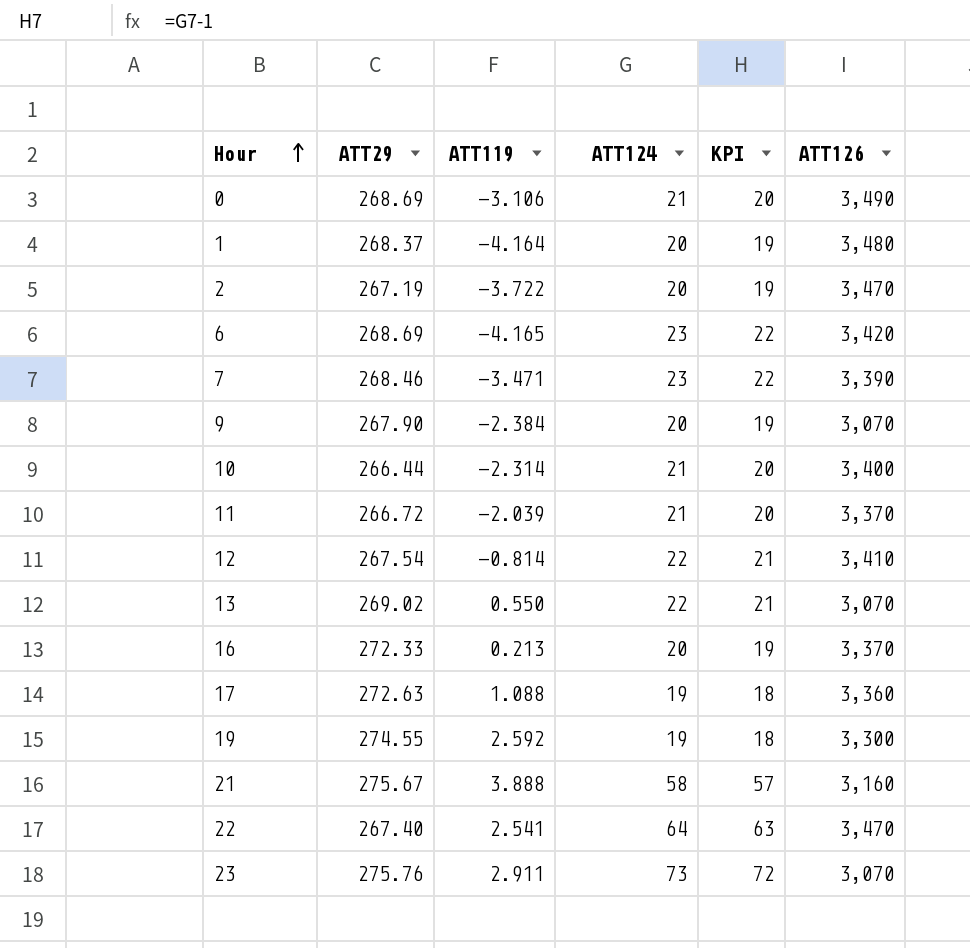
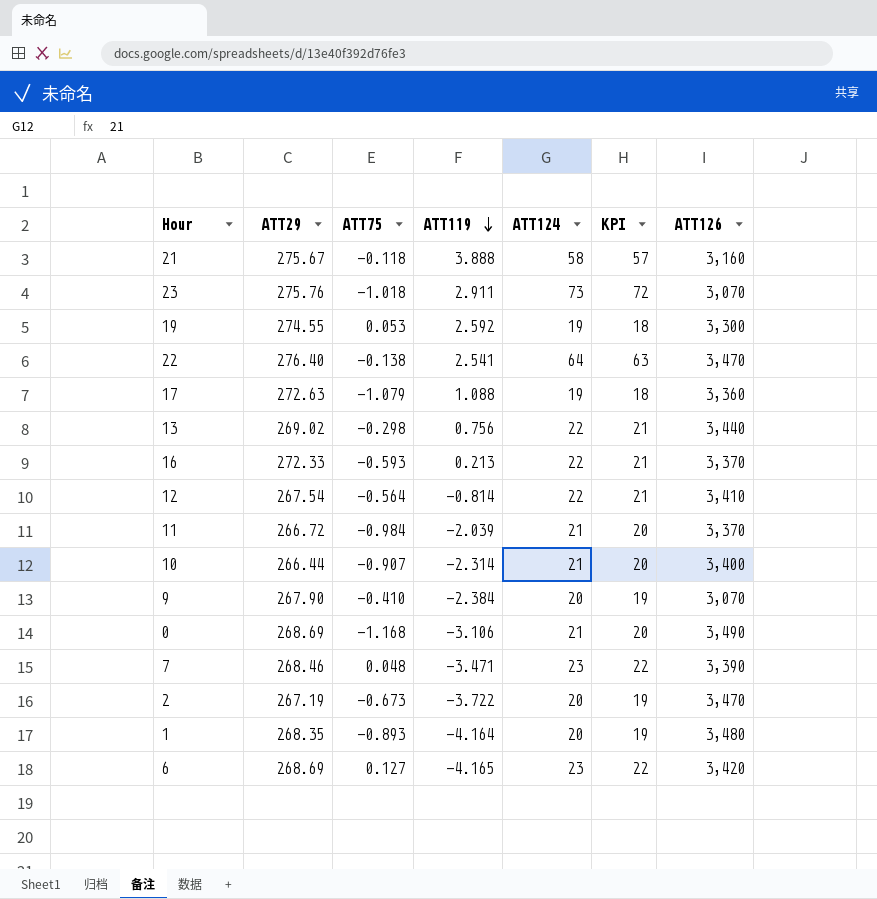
row order: Hour ascending -> ATT119 descending
column ATT75 | position: none -> 3
22 | ATT29: 267.40 -> 276.40
13 | ATT119: 0.550 -> 0.756
13 | ATT126: 3,070 -> 3,440
16 | ATT124: 20 -> 22
16 | KPI: 19 -> 21
1 | ATT29: 268.37 -> 268.35

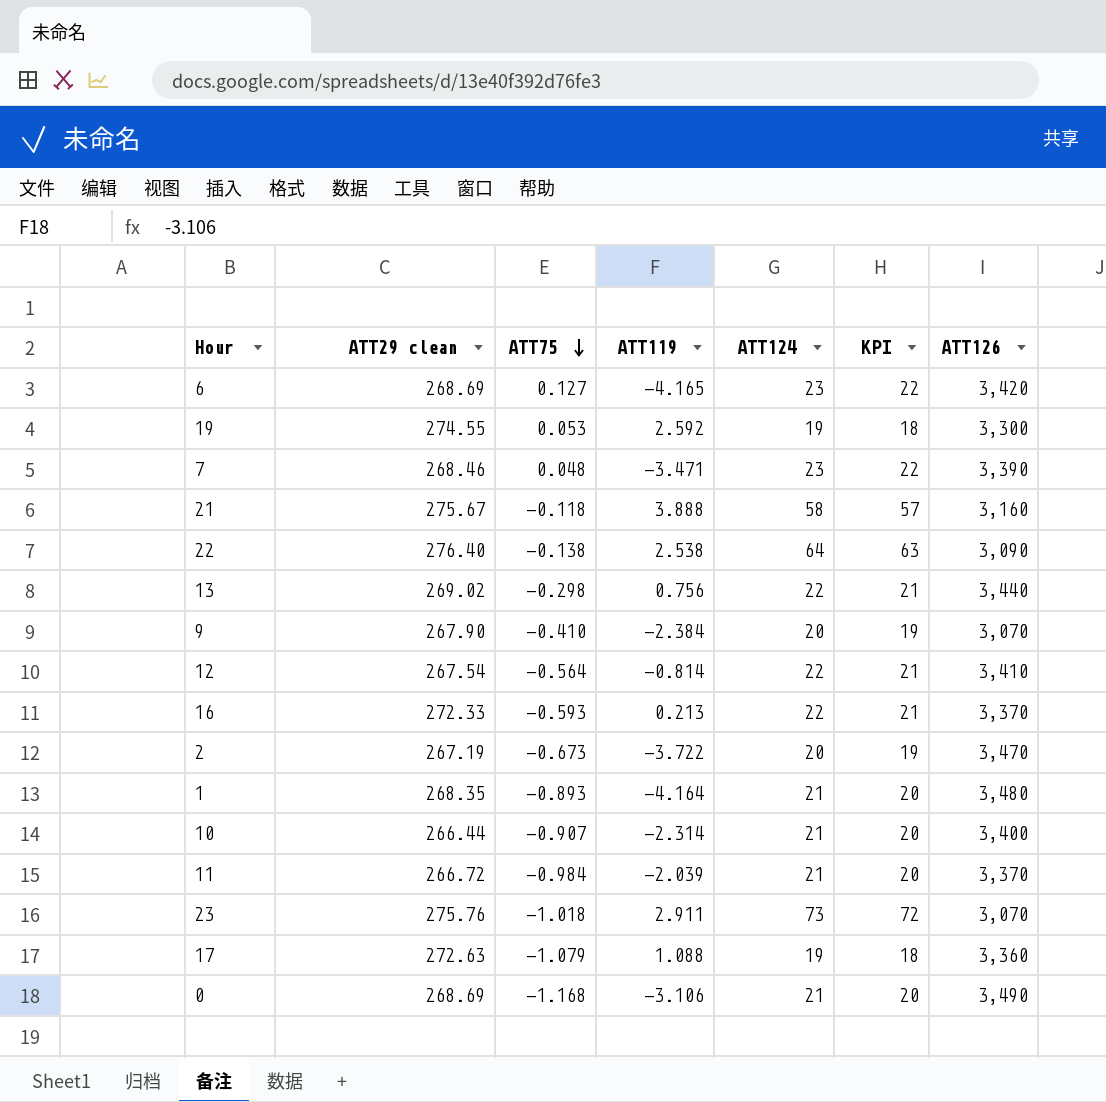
row order: ATT119 descending -> ATT75 descending
column name: ATT29 -> ATT29 clean
22 | ATT119: 2.541 -> 2.538
22 | ATT126: 3,470 -> 3,090
1 | ATT124: 20 -> 21
1 | KPI: 19 -> 20

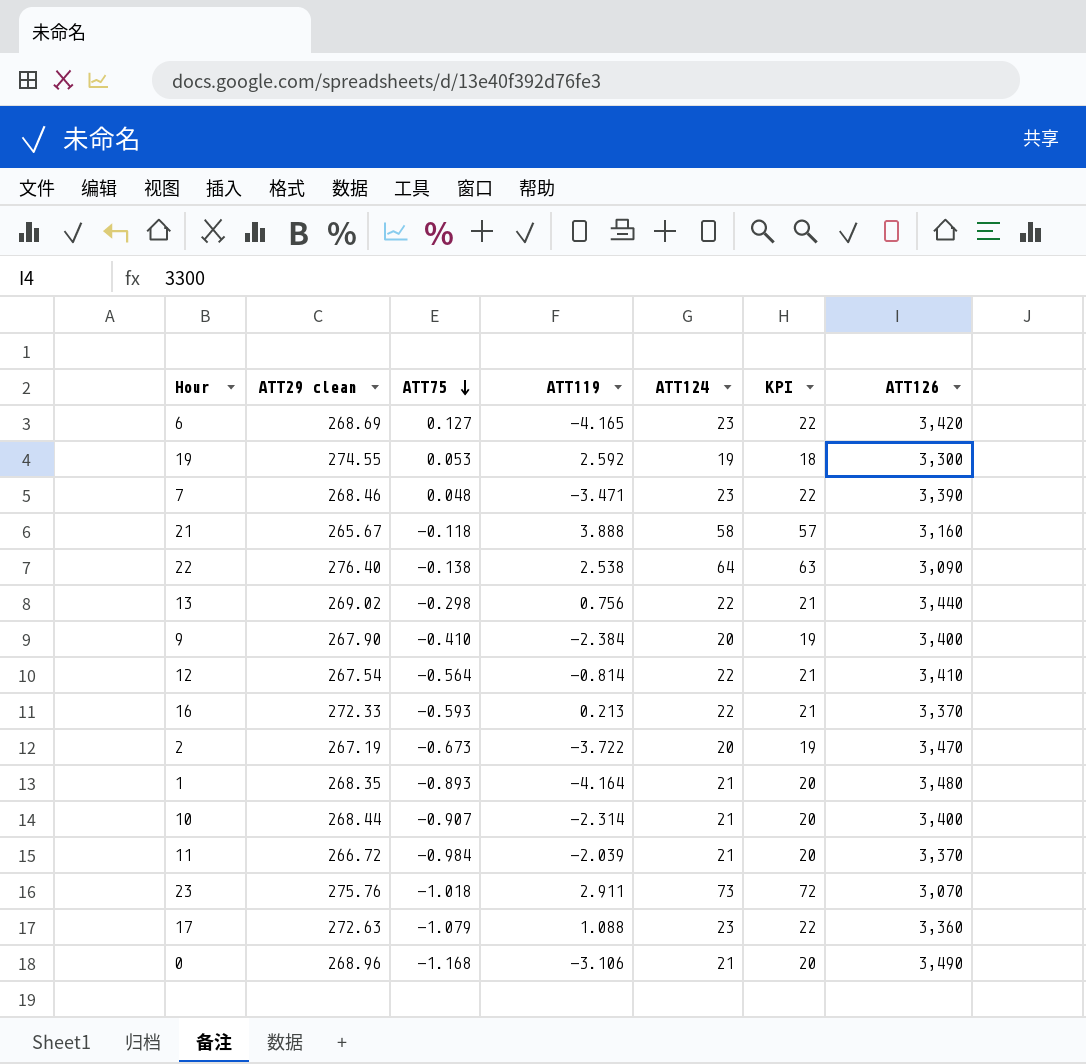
21 | ATT29 clean: 275.67 -> 265.67
9 | ATT126: 3,070 -> 3,400
10 | ATT29 clean: 266.44 -> 268.44
17 | ATT124: 19 -> 23
17 | KPI: 18 -> 22
0 | ATT29 clean: 268.69 -> 268.96

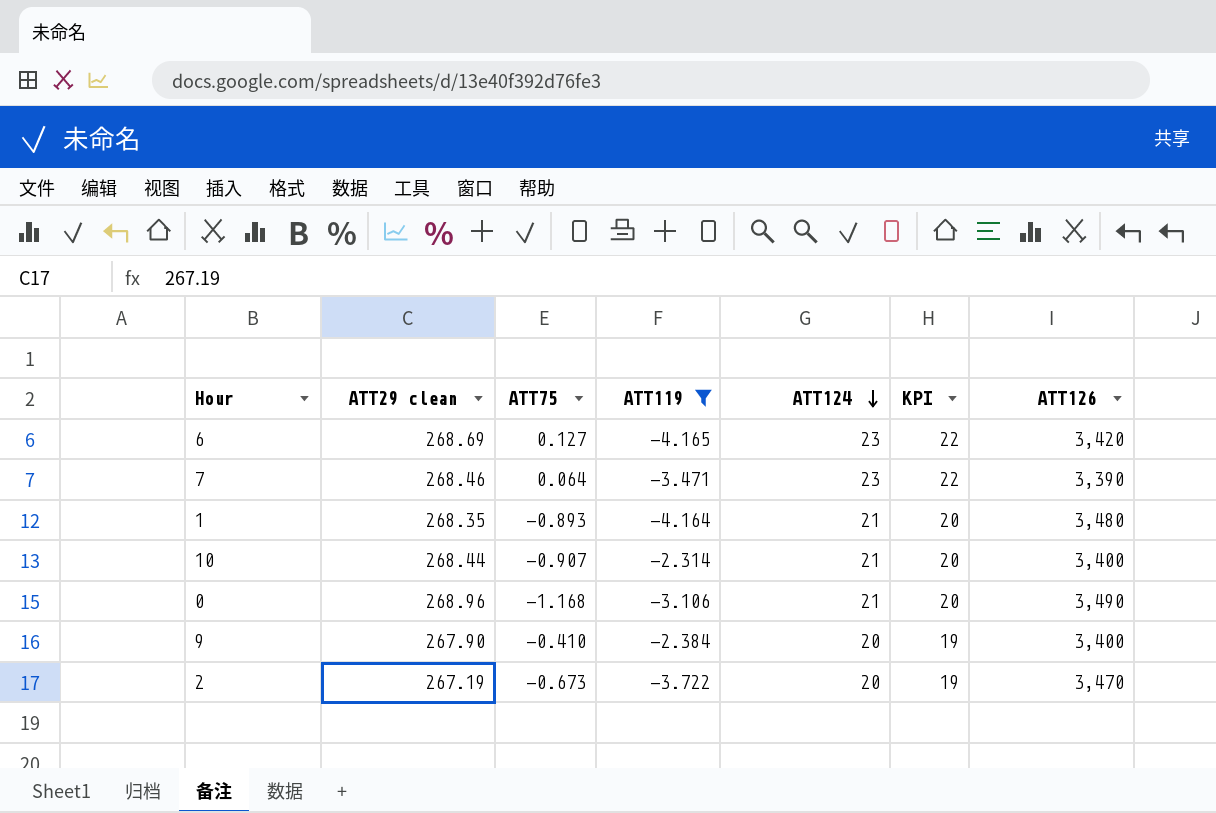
filter: none -> ATT119 <= -2.314
row order: ATT75 descending -> ATT124 descending
7 | ATT75: 0.048 -> 0.064

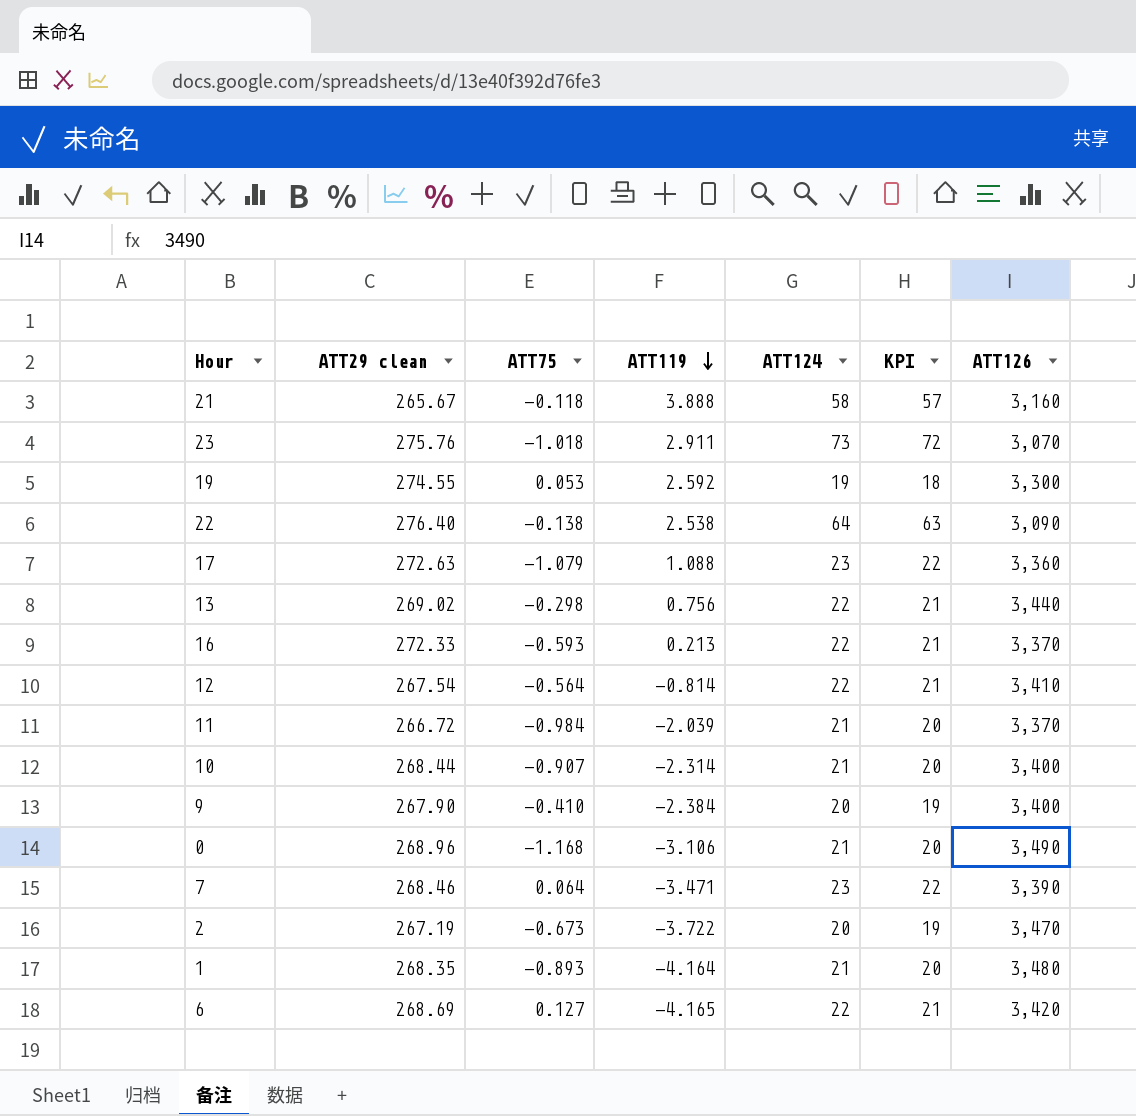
filter: ATT119 <= -2.314 -> none
row order: ATT124 descending -> ATT119 descending
6 | ATT124: 23 -> 22
6 | KPI: 22 -> 21

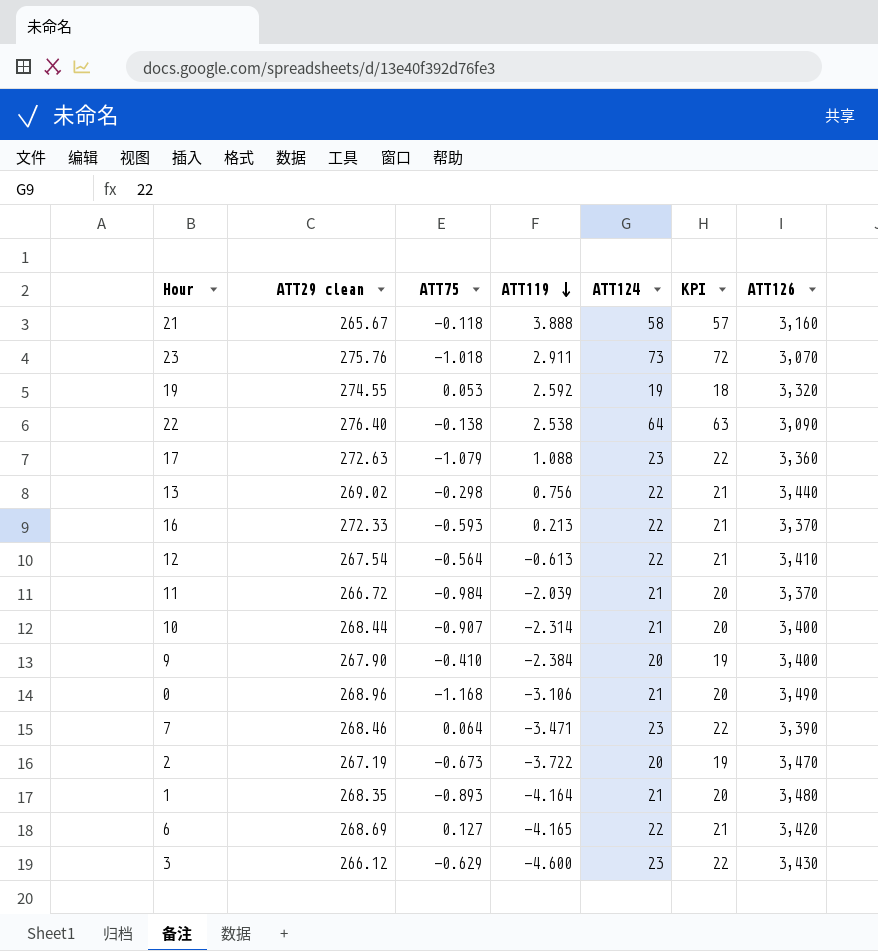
19 | ATT126: 3,300 -> 3,320
12 | ATT119: -0.814 -> -0.613
row 3: none -> 266.12 | -0.629 | -4.600 | 23 | 22 | 3,430

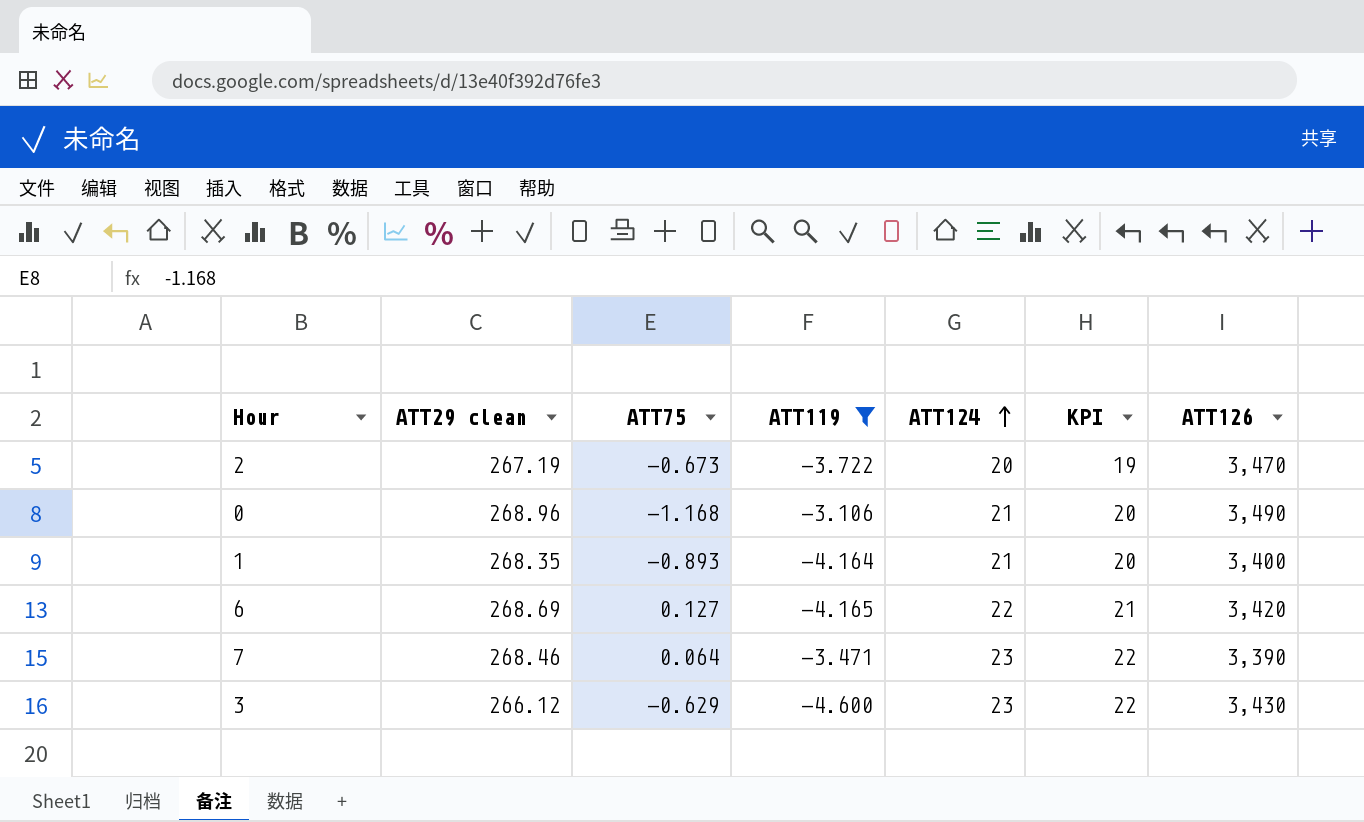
filter: none -> ATT119 <= -3.106
row order: ATT119 descending -> ATT124 ascending
1 | ATT126: 3,480 -> 3,400

